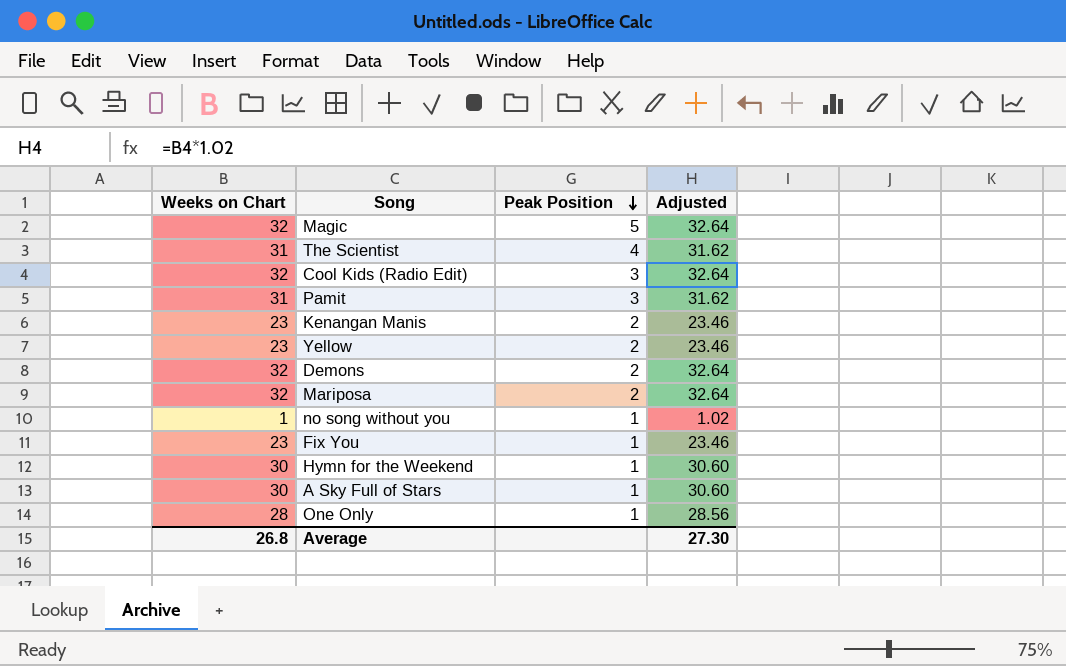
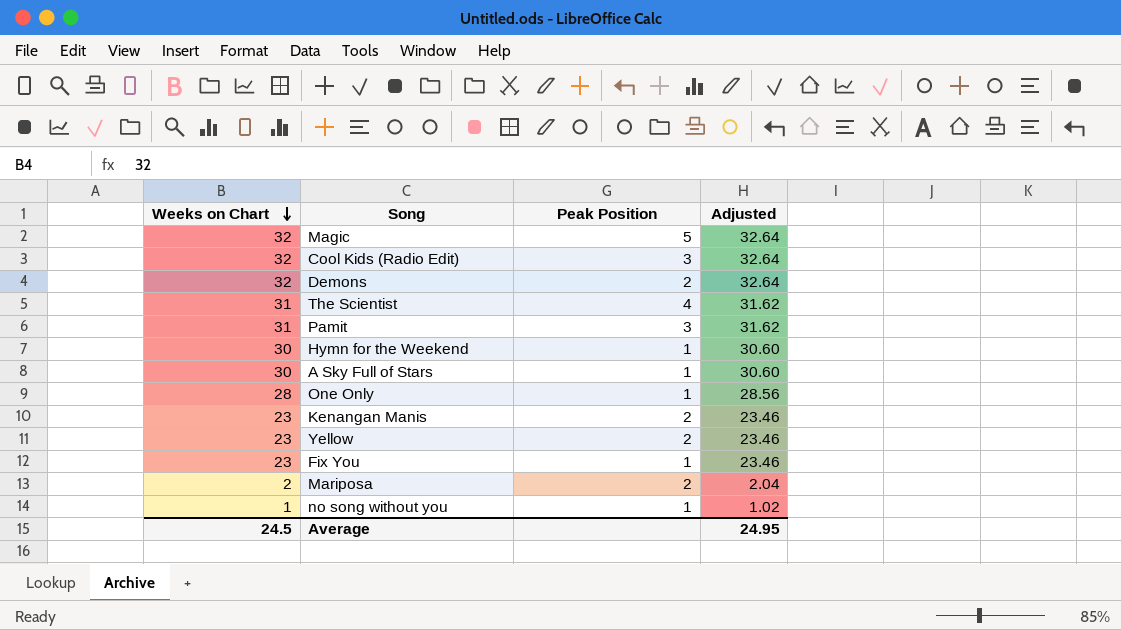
row order: Peak Position descending -> Weeks on Chart descending
Mariposa | Weeks on Chart: 32 -> 2
Mariposa | Adjusted: 32.64 -> 2.04
Average | Weeks on Chart: 26.8 -> 24.5
Average | Adjusted: 27.30 -> 24.95

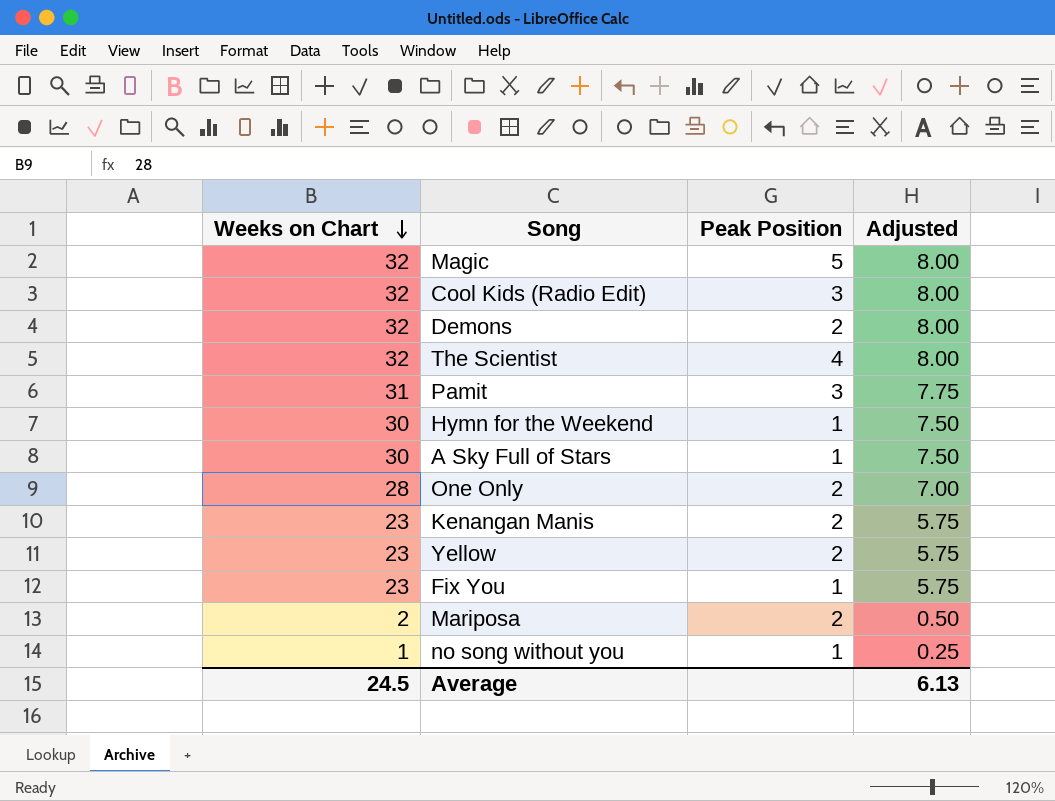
column Adjusted | formula: [Weeks on Chart] * 1.02 -> [Weeks on Chart] * 0.25
The Scientist | Weeks on Chart: 31 -> 32
One Only | Peak Position: 1 -> 2
Average | Adjusted: 24.95 -> 6.13

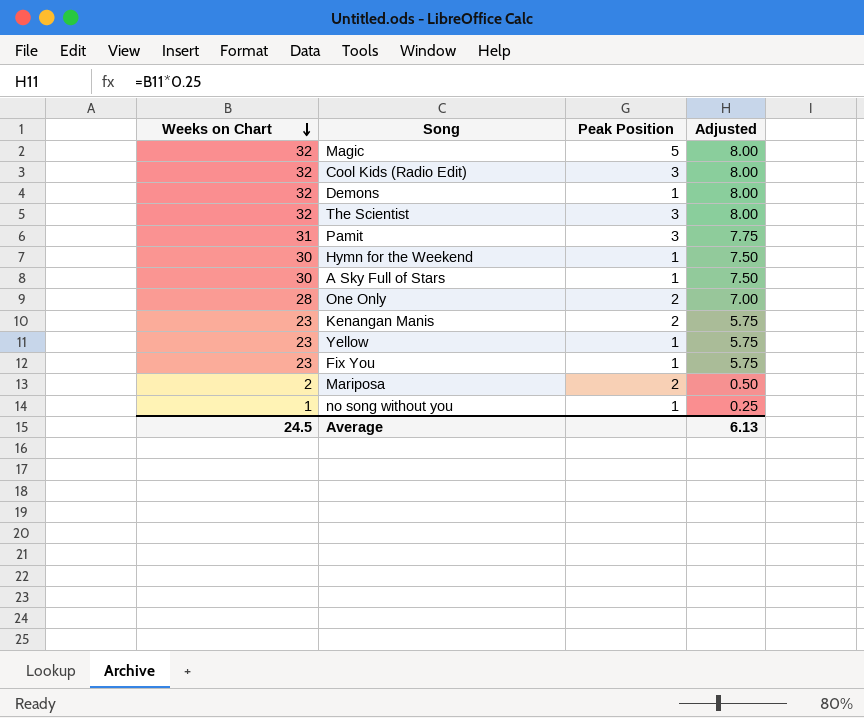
Demons | Peak Position: 2 -> 1
The Scientist | Peak Position: 4 -> 3
Yellow | Peak Position: 2 -> 1

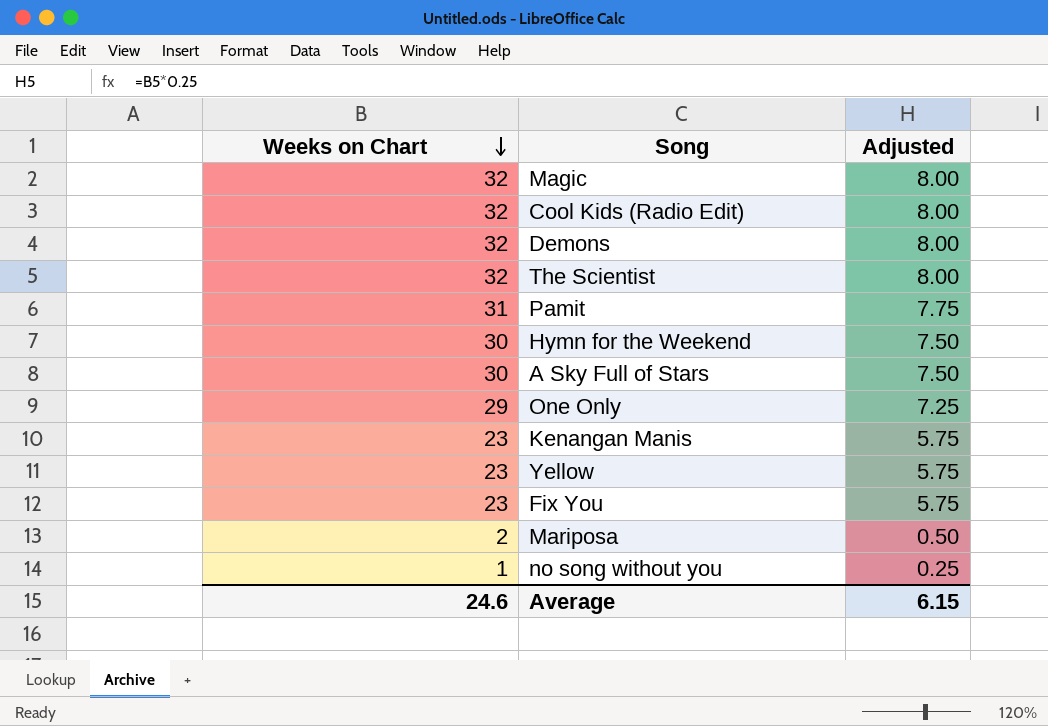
column Peak Position | position: 3 -> none
One Only | Weeks on Chart: 28 -> 29
One Only | Adjusted: 7.00 -> 7.25
Average | Weeks on Chart: 24.5 -> 24.6
Average | Adjusted: 6.13 -> 6.15

